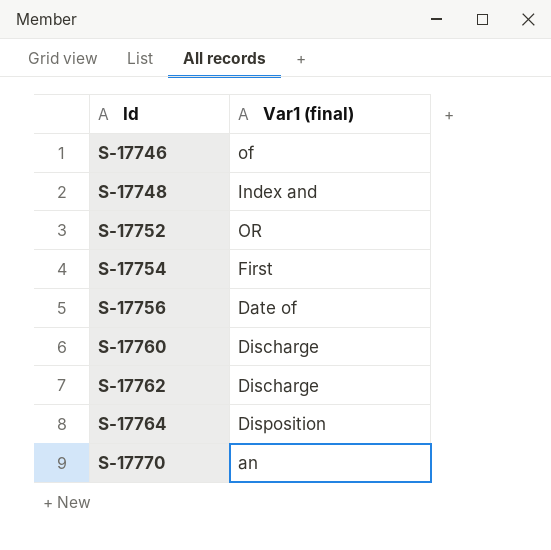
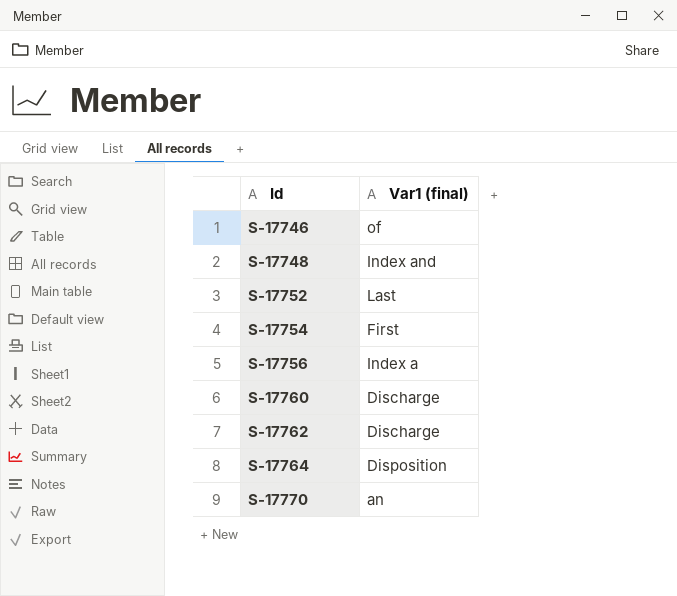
S-17752 | Var1 (final): OR -> Last
S-17756 | Var1 (final): Date of -> Index a

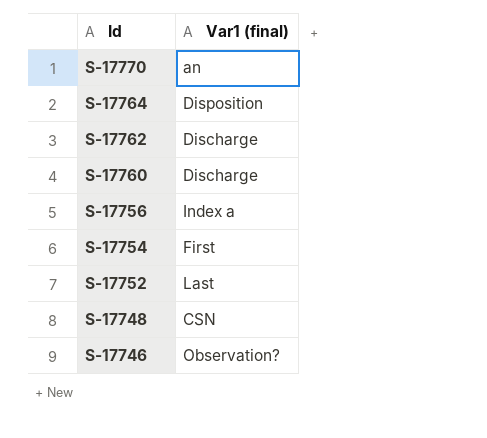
row order: Id ascending -> Id descending
S-17748 | Var1 (final): Index and -> CSN
S-17746 | Var1 (final): of -> Observation?

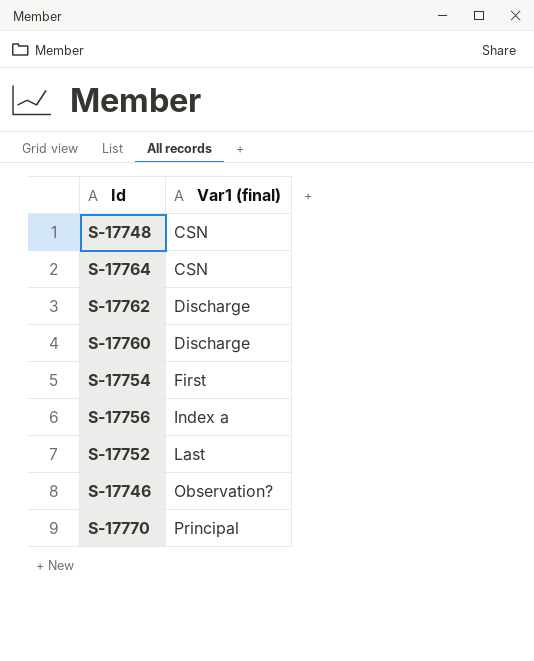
row order: Id descending -> Var1 (final) ascending
S-17764 | Var1 (final): Disposition -> CSN
S-17770 | Var1 (final): an -> Principal

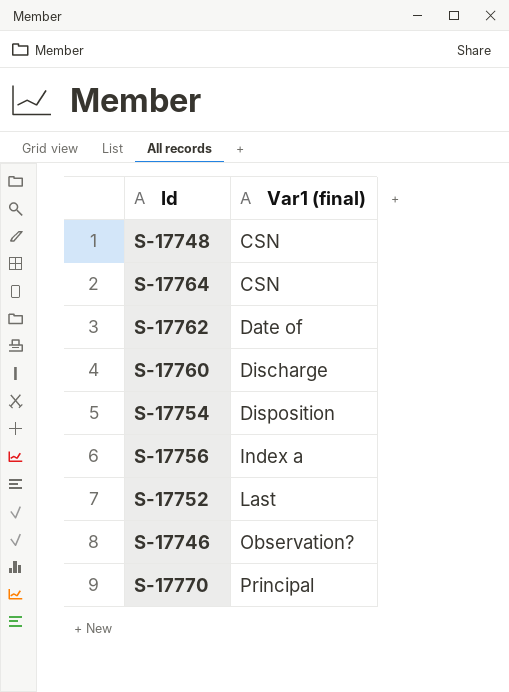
S-17762 | Var1 (final): Discharge -> Date of
S-17754 | Var1 (final): First -> Disposition

